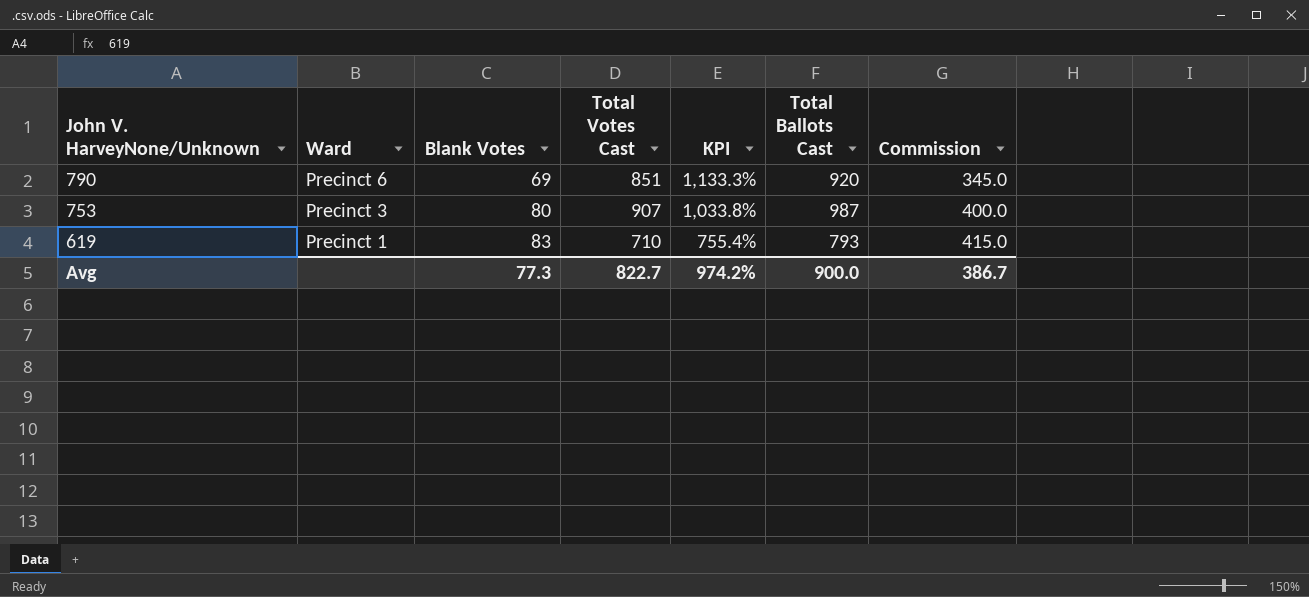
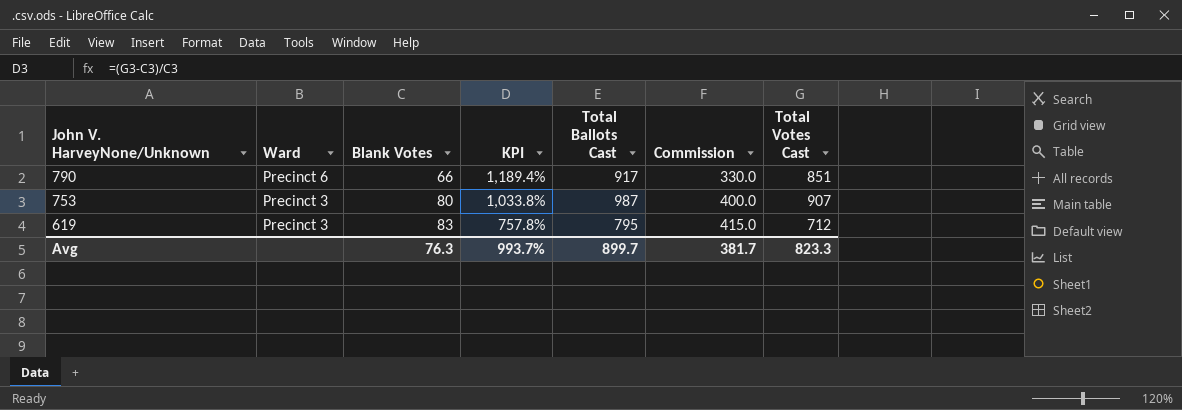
column Total Votes Cast | position: 4 -> 7
790 | Blank Votes: 69 -> 66
790 | KPI: 1,133.3% -> 1,189.4%
790 | Total Ballots Cast: 920 -> 917
790 | Commission: 345.0 -> 330.0
619 | Ward: Precinct 1 -> Precinct 3
619 | KPI: 755.4% -> 757.8%
619 | Total Ballots Cast: 793 -> 795
619 | Total Votes Cast: 710 -> 712
Avg | Blank Votes: 77.3 -> 76.3
Avg | KPI: 974.2% -> 993.7%
Avg | Total Ballots Cast: 900.0 -> 899.7
Avg | Commission: 386.7 -> 381.7
Avg | Total Votes Cast: 822.7 -> 823.3

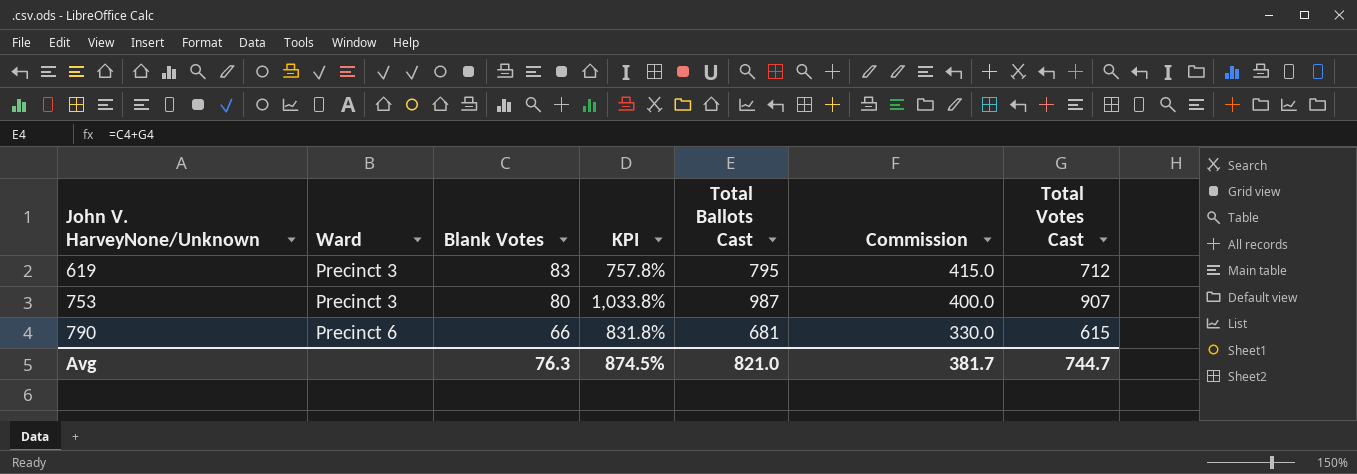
row order: John V. HarveyNone/Unknown descending -> John V. HarveyNone/Unknown ascending
790 | KPI: 1,189.4% -> 831.8%
790 | Total Ballots Cast: 917 -> 681
790 | Total Votes Cast: 851 -> 615
Avg | KPI: 993.7% -> 874.5%
Avg | Total Ballots Cast: 899.7 -> 821.0
Avg | Total Votes Cast: 823.3 -> 744.7

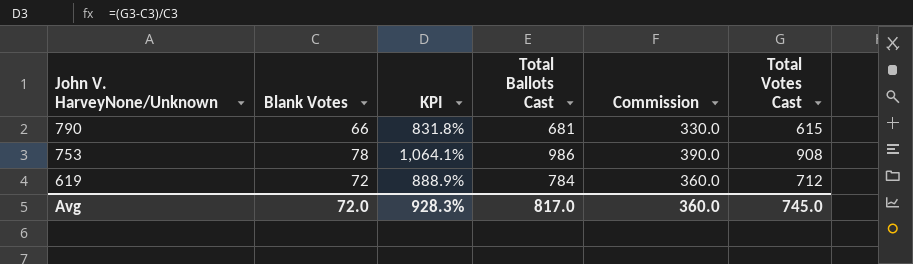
row order: John V. HarveyNone/Unknown ascending -> John V. HarveyNone/Unknown descending
column Ward | position: 2 -> none
753 | Blank Votes: 80 -> 78
753 | KPI: 1,033.8% -> 1,064.1%
753 | Total Ballots Cast: 987 -> 986
753 | Commission: 400.0 -> 390.0
753 | Total Votes Cast: 907 -> 908
619 | Blank Votes: 83 -> 72
619 | KPI: 757.8% -> 888.9%
619 | Total Ballots Cast: 795 -> 784
619 | Commission: 415.0 -> 360.0
Avg | Blank Votes: 76.3 -> 72.0
Avg | KPI: 874.5% -> 928.3%
Avg | Total Ballots Cast: 821.0 -> 817.0
Avg | Commission: 381.7 -> 360.0
Avg | Total Votes Cast: 744.7 -> 745.0

